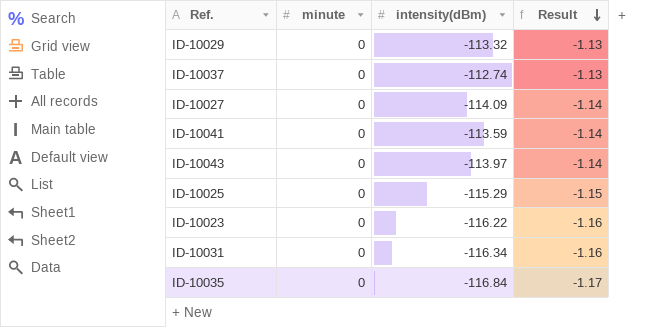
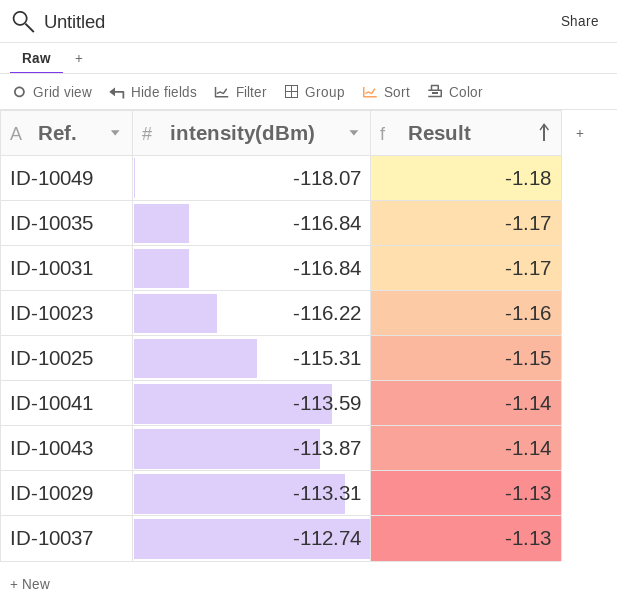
row order: Result descending -> Result ascending
column minute | position: 2 -> none
row ID-10027: 0 | -114.09 | -1.14 -> none
row ID-10049: none -> -118.07 | -1.18
ID-10031 | intensity(dBm): -116.34 -> -116.84
ID-10031 | Result: -1.16 -> -1.17
ID-10025 | intensity(dBm): -115.29 -> -115.31
ID-10043 | intensity(dBm): -113.97 -> -113.87
ID-10029 | intensity(dBm): -113.32 -> -113.31

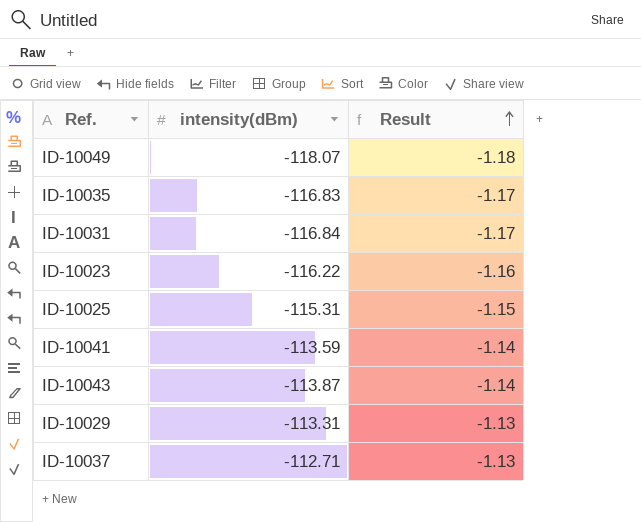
ID-10035 | intensity(dBm): -116.84 -> -116.83
ID-10037 | intensity(dBm): -112.74 -> -112.71

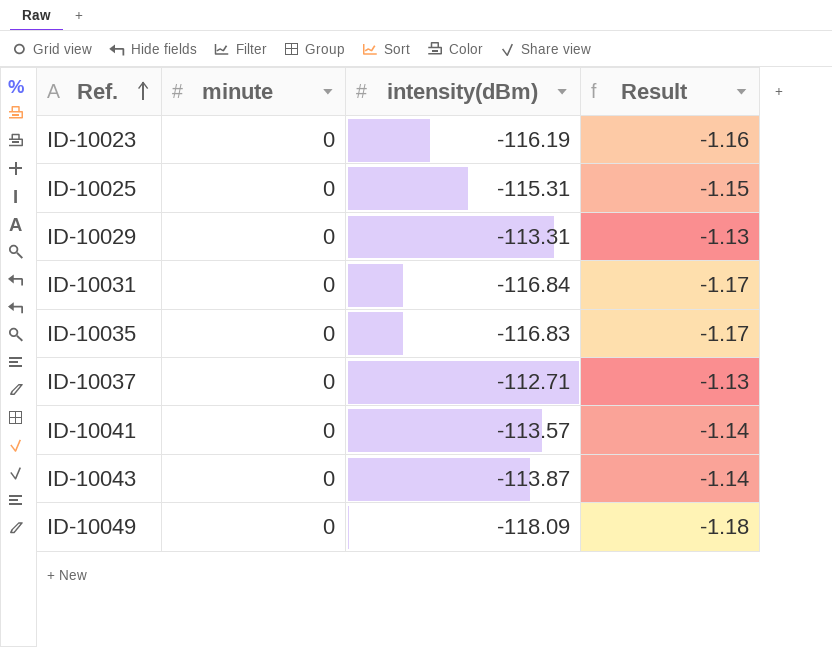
row order: Result ascending -> Ref. ascending
column minute | position: none -> 2
ID-10023 | intensity(dBm): -116.22 -> -116.19
ID-10041 | intensity(dBm): -113.59 -> -113.57
ID-10049 | intensity(dBm): -118.07 -> -118.09

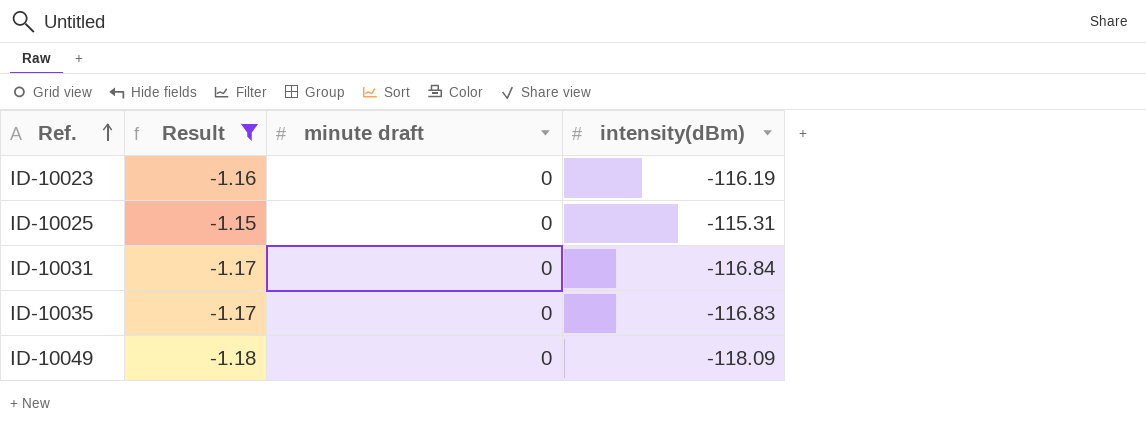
filter: none -> Result <= -1.15
column Result | position: 4 -> 2
column name: minute -> minute draft

